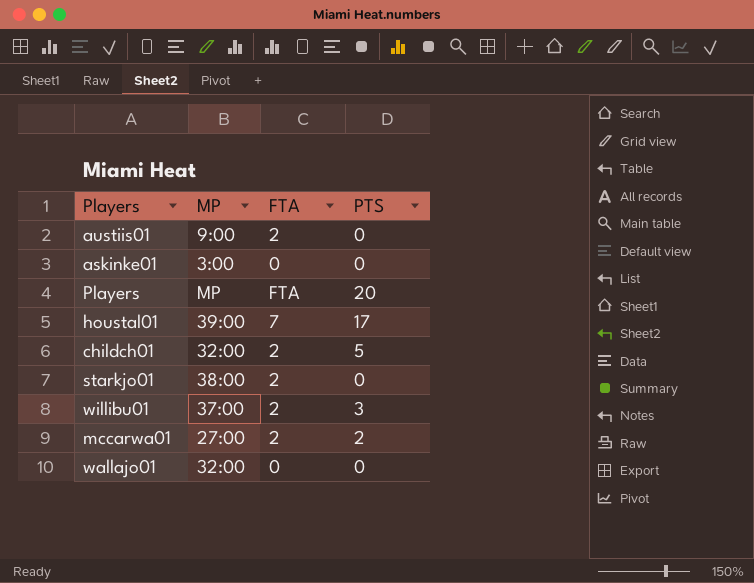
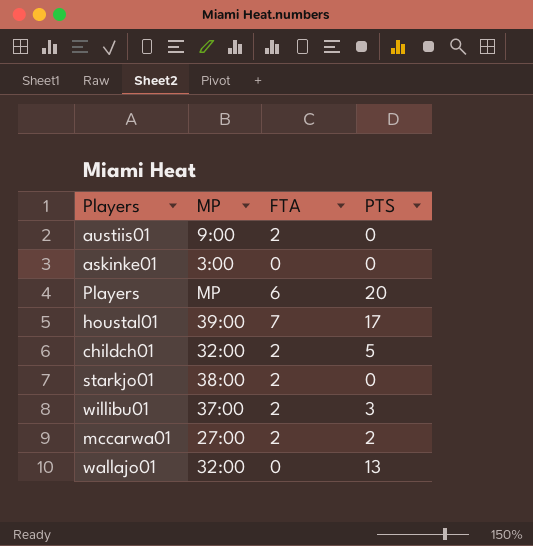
Players | FTA: FTA -> 6
wallajo01 | PTS: 0 -> 13

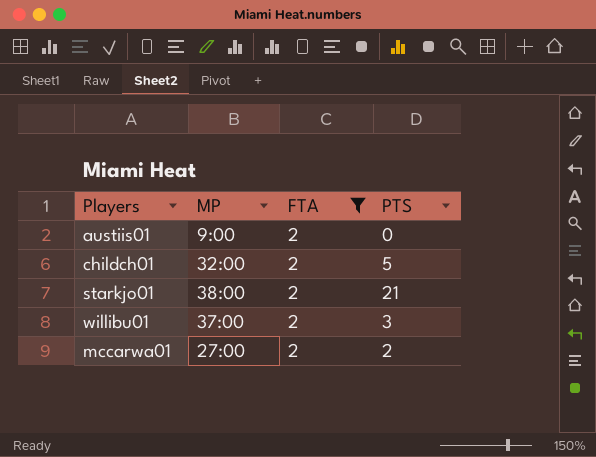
filter: none -> FTA = 2
starkjo01 | PTS: 0 -> 21

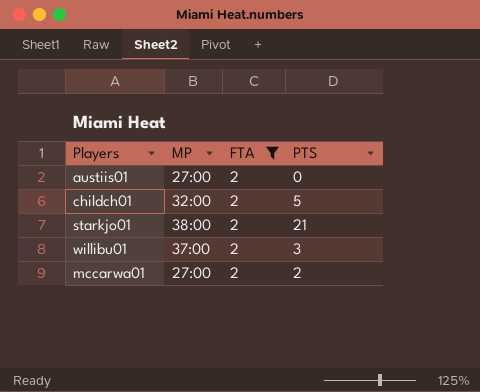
austiis01 | MP: 9:00 -> 27:00

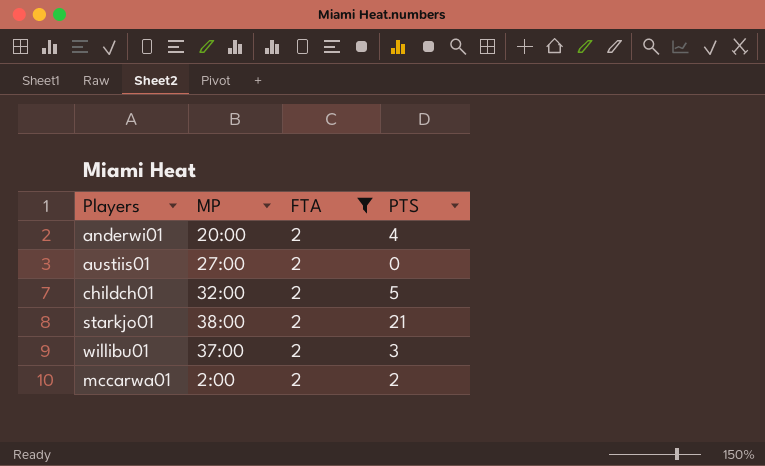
row anderwi01: none -> 20:00 | 2 | 4
mccarwa01 | MP: 27:00 -> 2:00

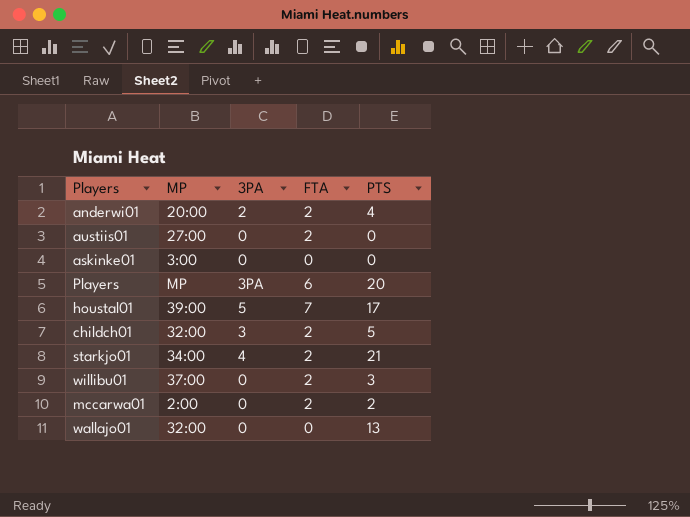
filter: FTA = 2 -> none
column 3PA | position: none -> 3
starkjo01 | MP: 38:00 -> 34:00

